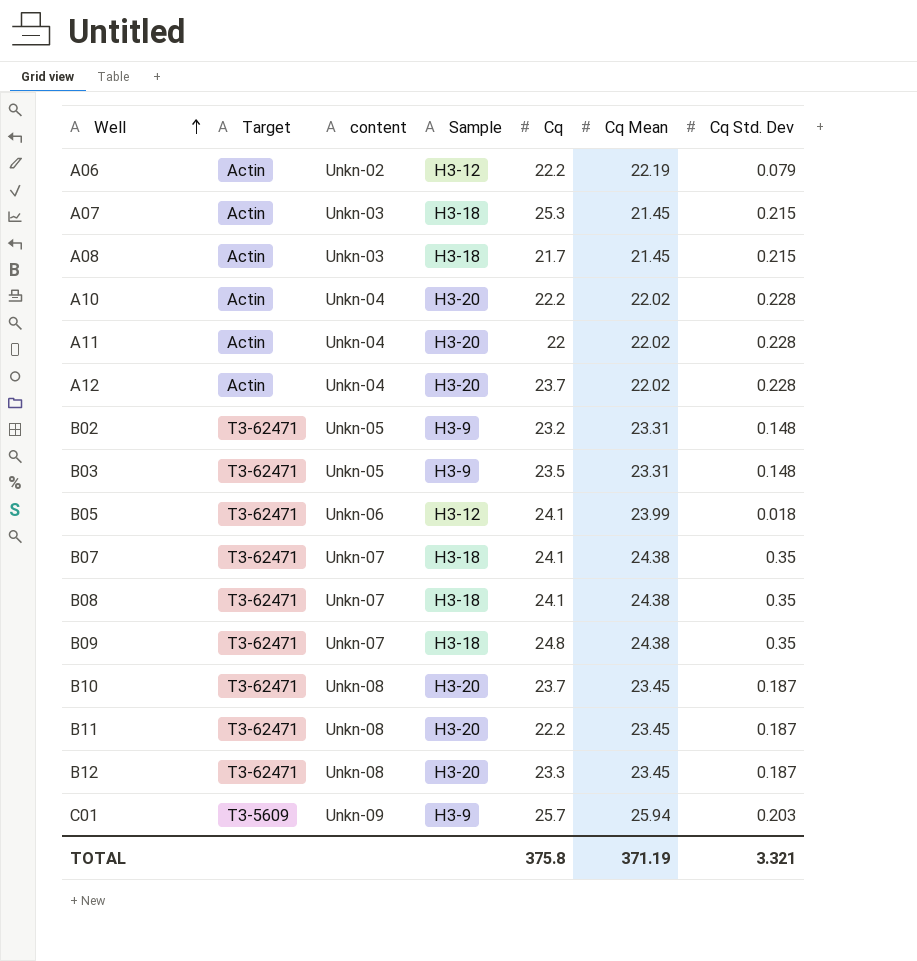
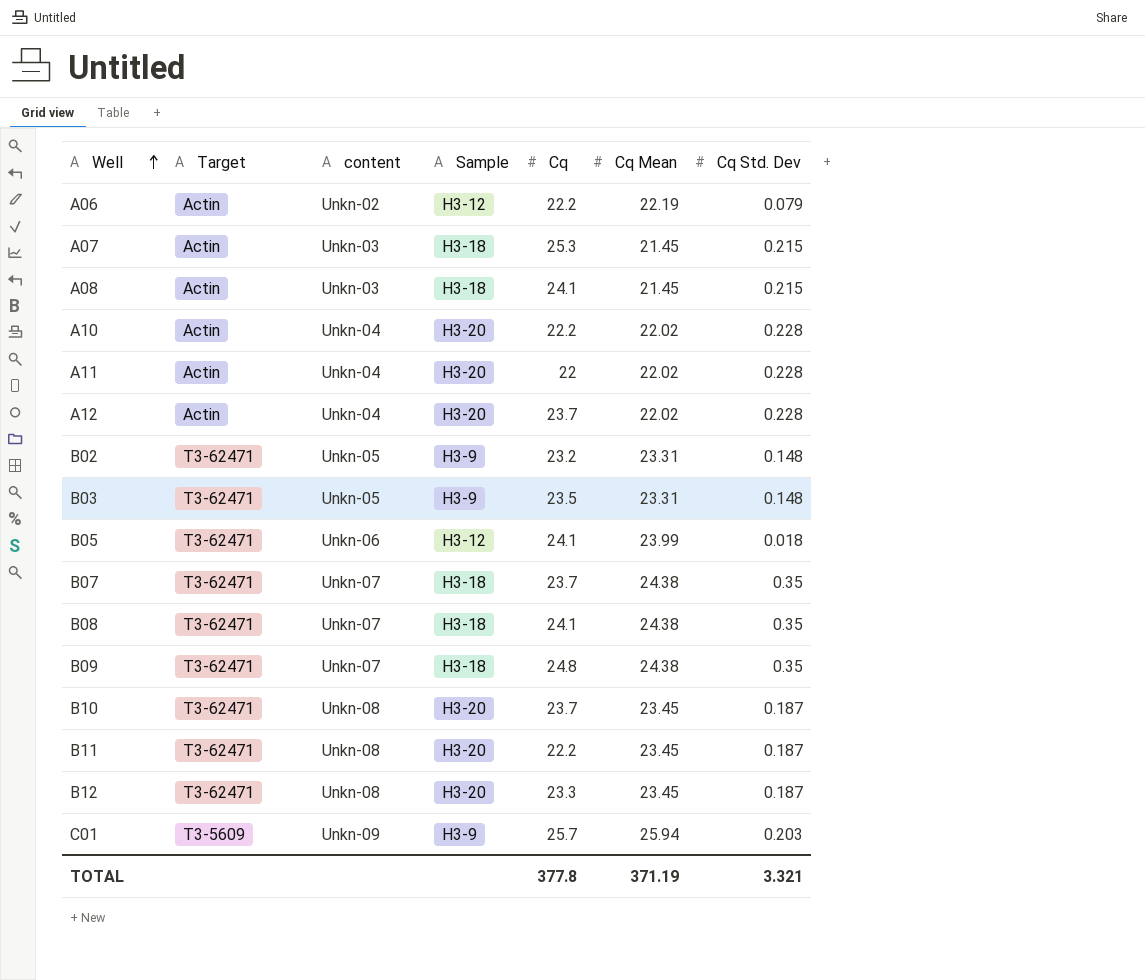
A08 | Cq: 21.7 -> 24.1
B07 | Cq: 24.1 -> 23.7
TOTAL | Cq: 375.8 -> 377.8

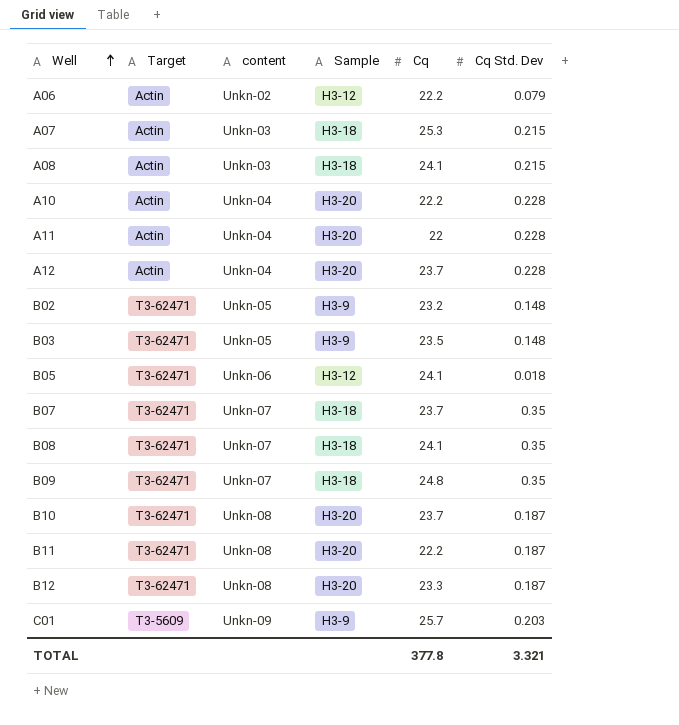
column Cq Mean | position: 6 -> none

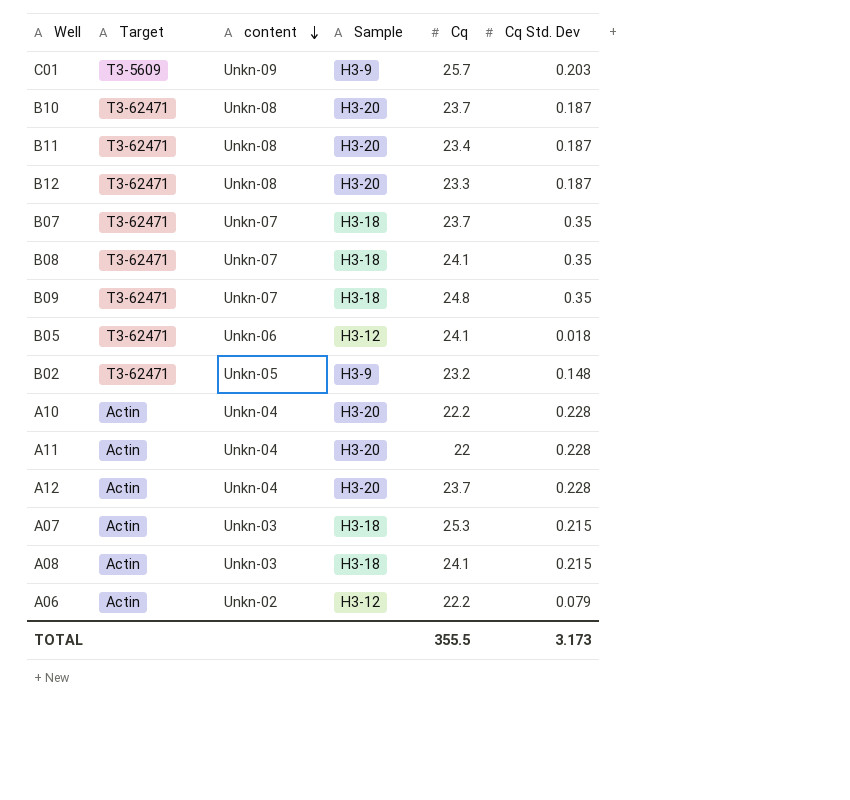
row order: Well ascending -> content descending
row B03: T3-62471 | Unkn-05 | H3-9 | 23.5 | 0.148 -> none
B11 | Cq: 22.2 -> 23.4
TOTAL | Cq: 377.8 -> 355.5
TOTAL | Cq Std. Dev: 3.321 -> 3.173

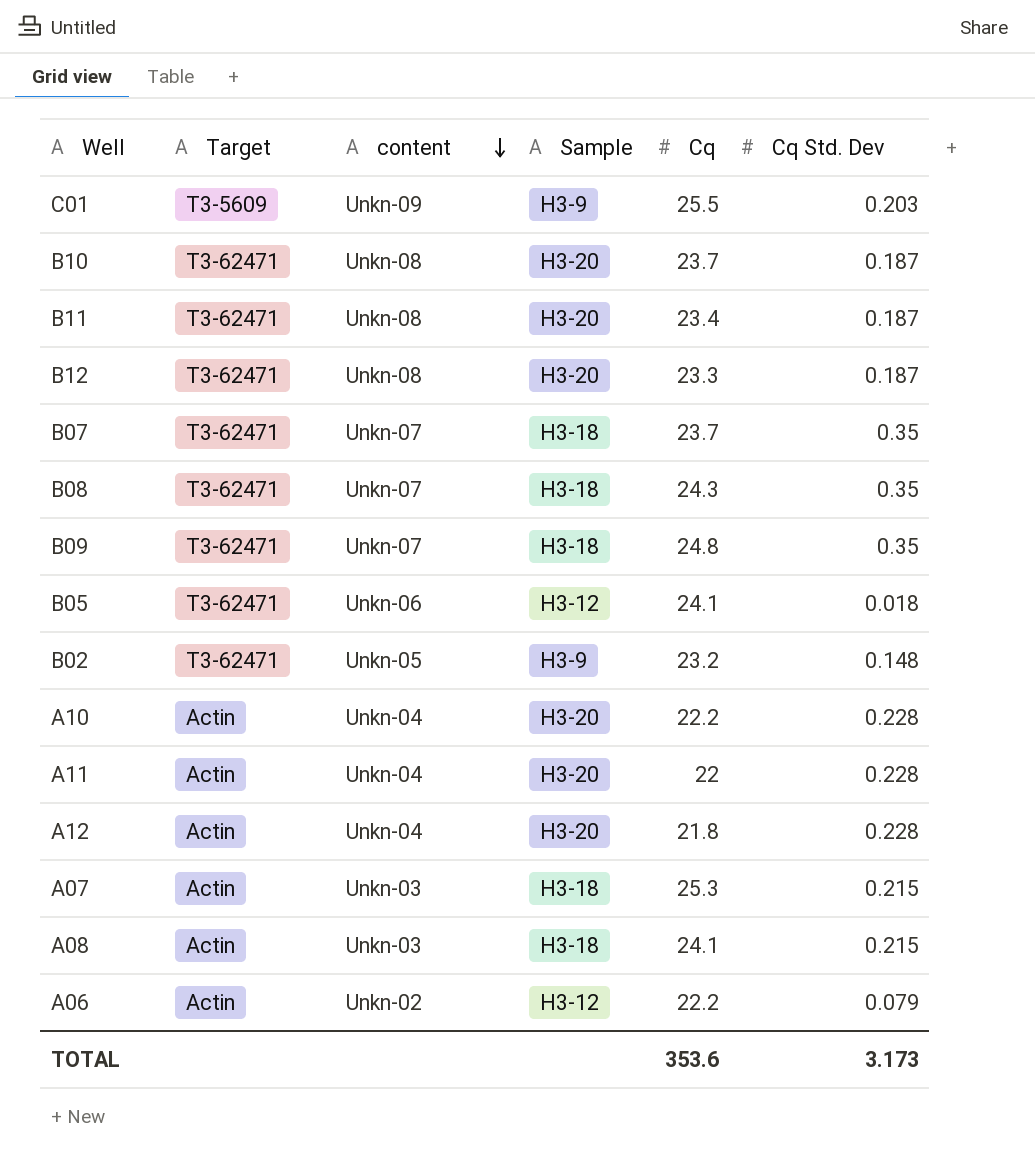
C01 | Cq: 25.7 -> 25.5
B08 | Cq: 24.1 -> 24.3
A12 | Cq: 23.7 -> 21.8
TOTAL | Cq: 355.5 -> 353.6

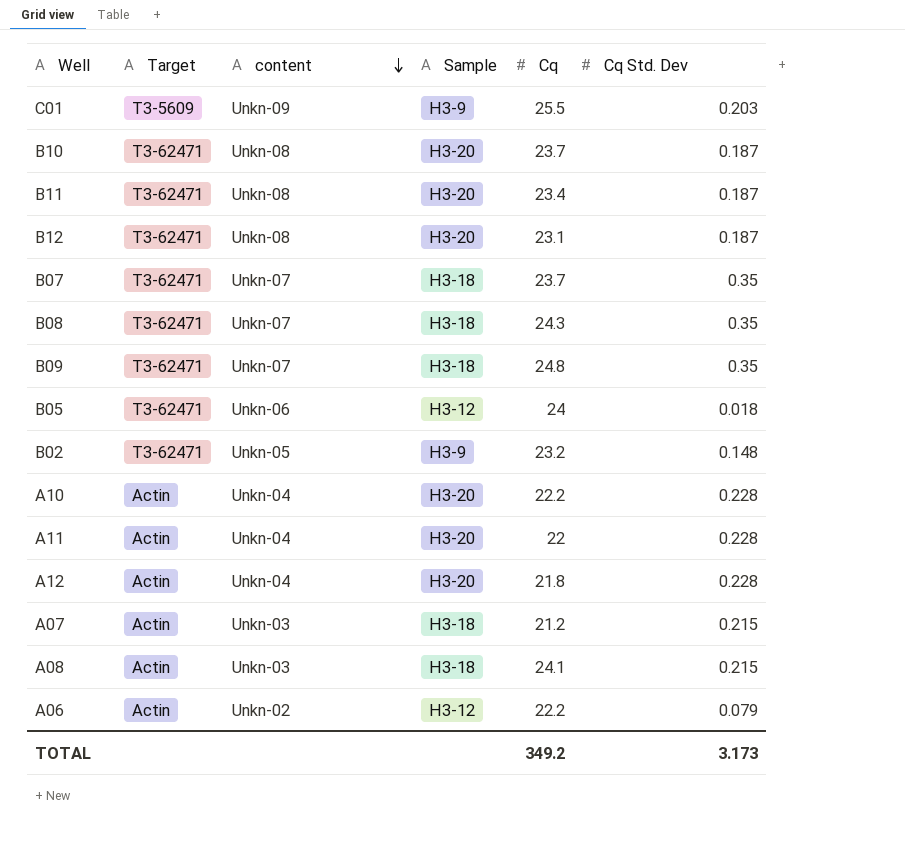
B12 | Cq: 23.3 -> 23.1
B05 | Cq: 24.1 -> 24
A07 | Cq: 25.3 -> 21.2
TOTAL | Cq: 353.6 -> 349.2

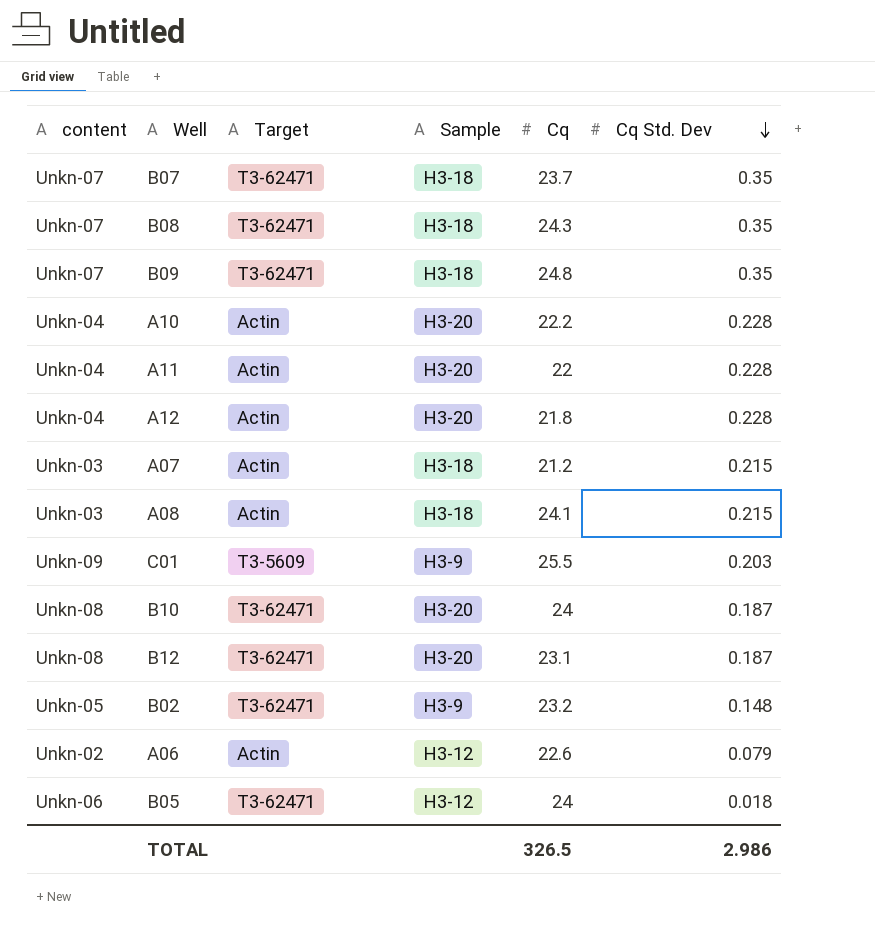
row order: content descending -> Cq Std. Dev descending
column content | position: 3 -> 1
row B11: T3-62471 | Unkn-08 | H3-20 | 23.4 | 0.187 -> none
B10 | Cq: 23.7 -> 24
A06 | Cq: 22.2 -> 22.6
TOTAL | Cq: 349.2 -> 326.5
TOTAL | Cq Std. Dev: 3.173 -> 2.986

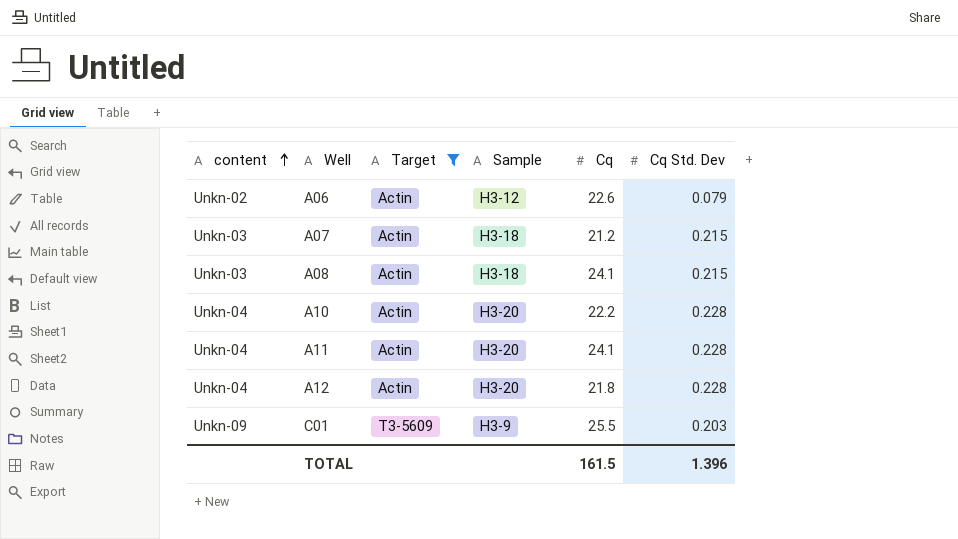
filter: none -> Target != T3-62471
row order: Cq Std. Dev descending -> content ascending
A11 | Cq: 22 -> 24.1
TOTAL | Cq: 326.5 -> 161.5
TOTAL | Cq Std. Dev: 2.986 -> 1.396

